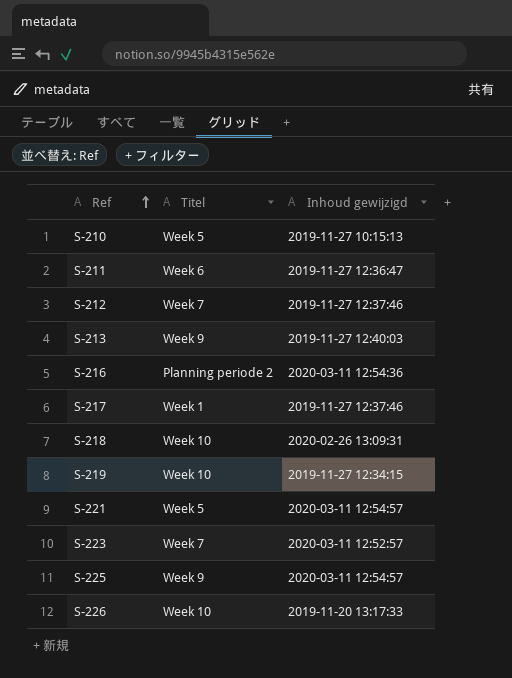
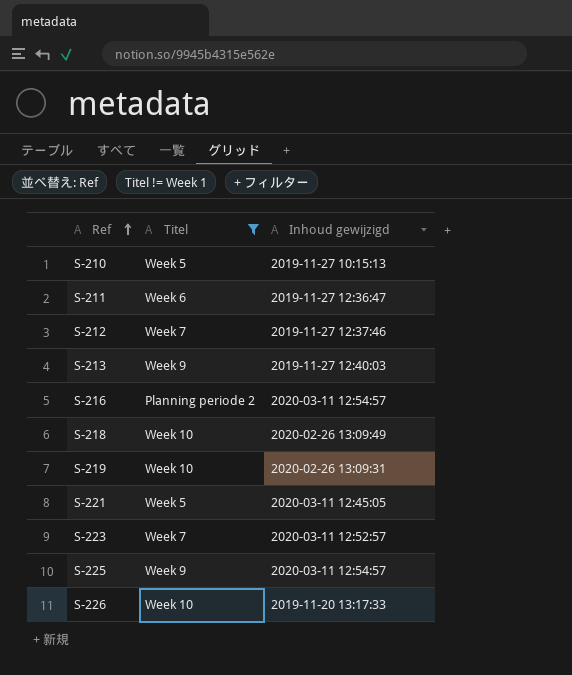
filter: none -> Titel != Week 1
S-216 | Inhoud gewijzigd: 2020-03-11 12:54:36 -> 2020-03-11 12:54:57
S-218 | Inhoud gewijzigd: 2020-02-26 13:09:31 -> 2020-02-26 13:09:49
S-219 | Inhoud gewijzigd: 2019-11-27 12:34:15 -> 2020-02-26 13:09:31
S-221 | Inhoud gewijzigd: 2020-03-11 12:54:57 -> 2020-03-11 12:45:05

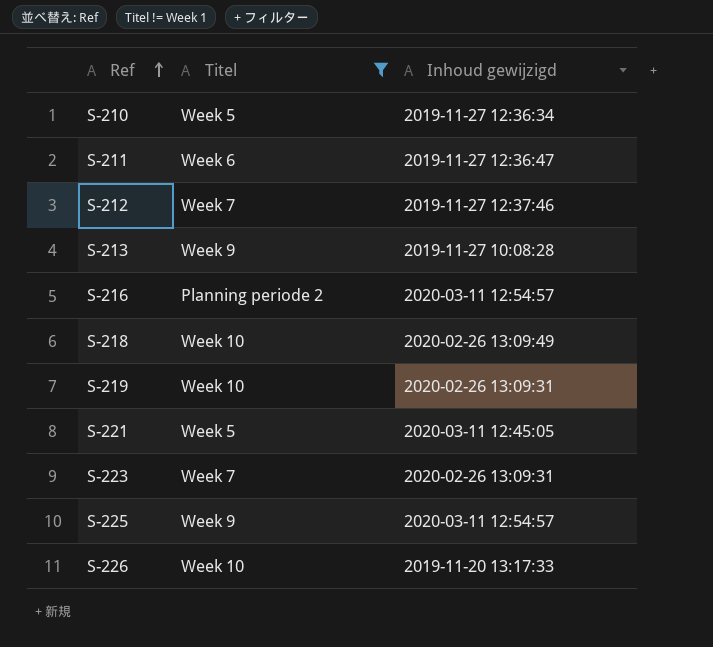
S-210 | Inhoud gewijzigd: 2019-11-27 10:15:13 -> 2019-11-27 12:36:34
S-213 | Inhoud gewijzigd: 2019-11-27 12:40:03 -> 2019-11-27 10:08:28
S-223 | Inhoud gewijzigd: 2020-03-11 12:52:57 -> 2020-02-26 13:09:31

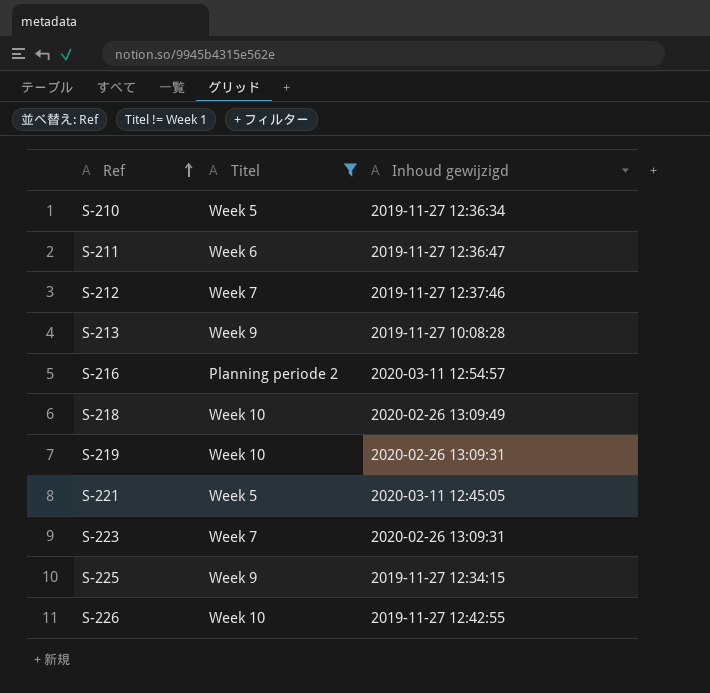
S-225 | Inhoud gewijzigd: 2020-03-11 12:54:57 -> 2019-11-27 12:34:15
S-226 | Inhoud gewijzigd: 2019-11-20 13:17:33 -> 2019-11-27 12:42:55

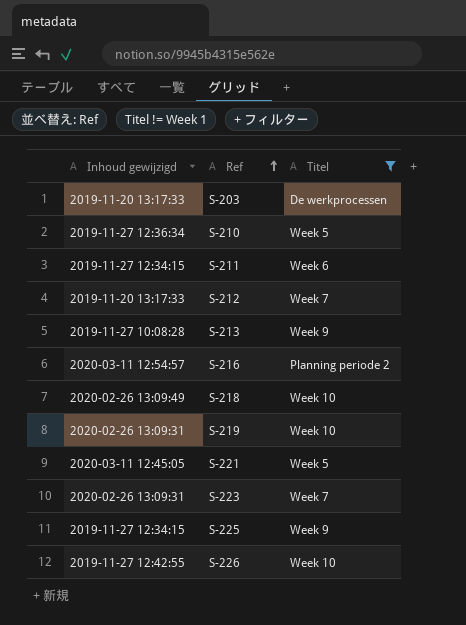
column Inhoud gewijzigd | position: 3 -> 1
row S-203: none -> 2019-11-20 13:17:33 | De werkprocessen
S-211 | Inhoud gewijzigd: 2019-11-27 12:36:47 -> 2019-11-27 12:34:15
S-212 | Inhoud gewijzigd: 2019-11-27 12:37:46 -> 2019-11-20 13:17:33

